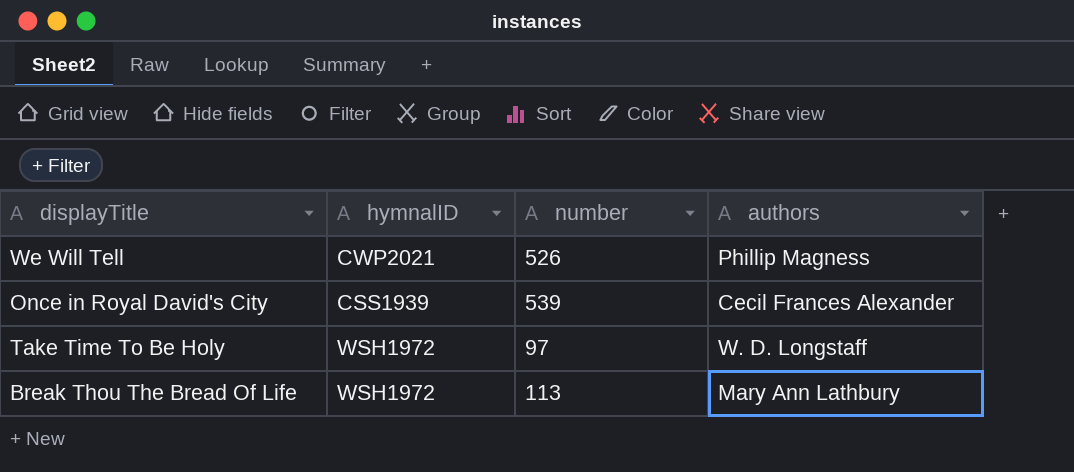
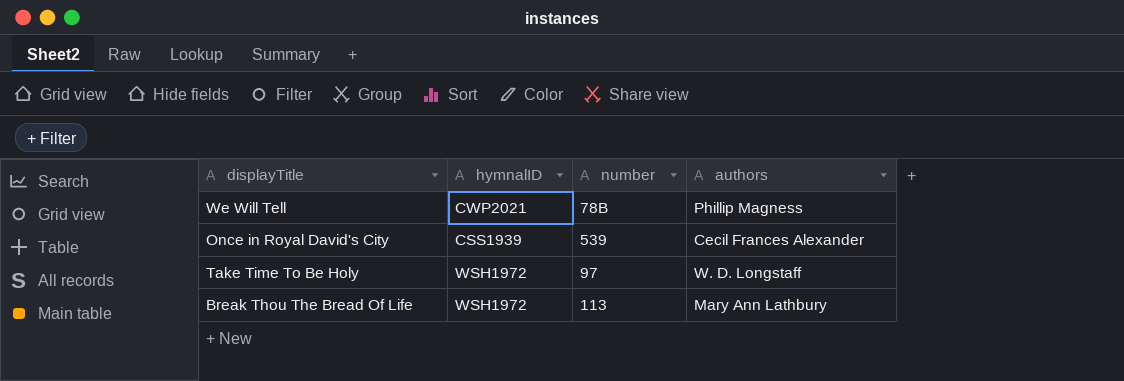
We Will Tell | number: 526 -> 78B

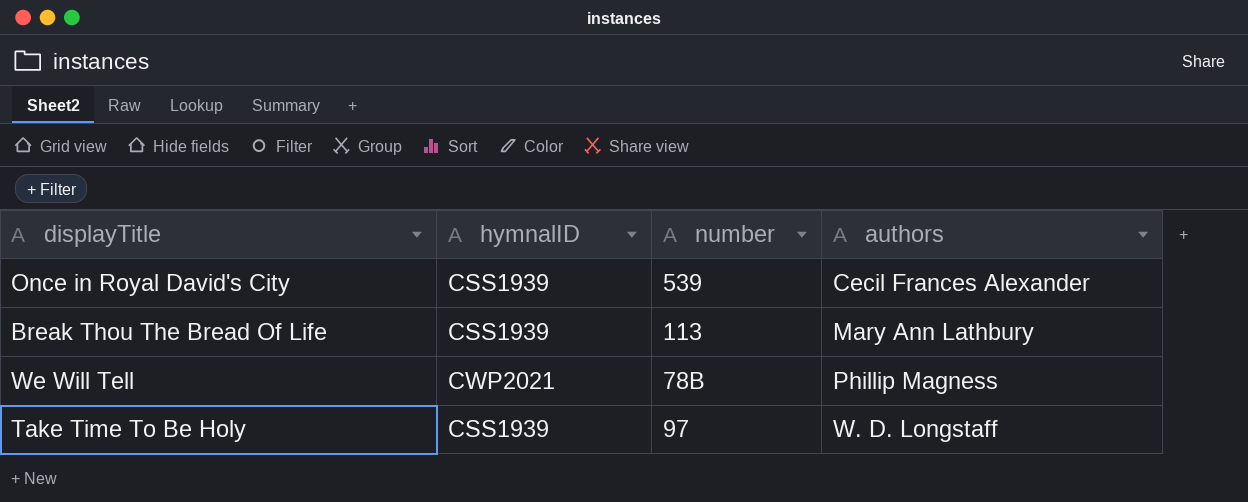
row order: none -> authors ascending
Break Thou The Bread Of Life | hymnalID: WSH1972 -> CSS1939
Take Time To Be Holy | hymnalID: WSH1972 -> CSS1939

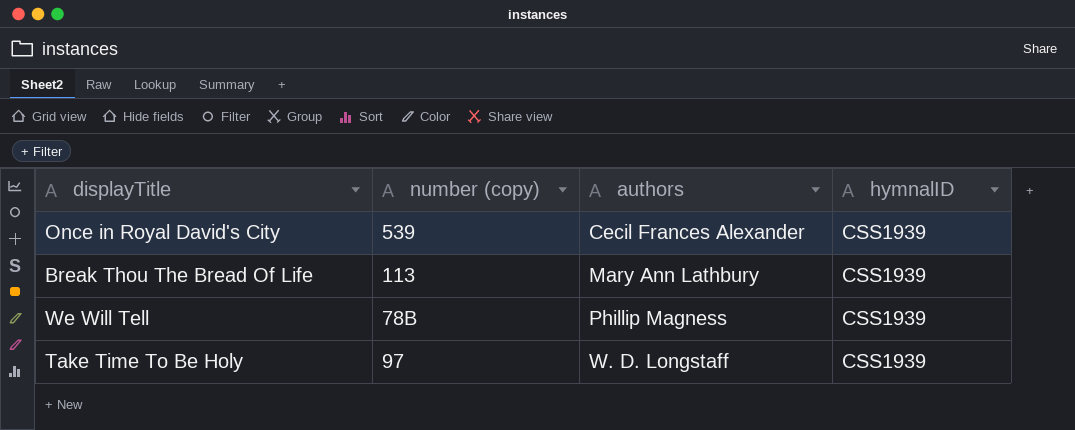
column name: number -> number (copy)
column hymnalID | position: 2 -> 4
We Will Tell | hymnalID: CWP2021 -> CSS1939

